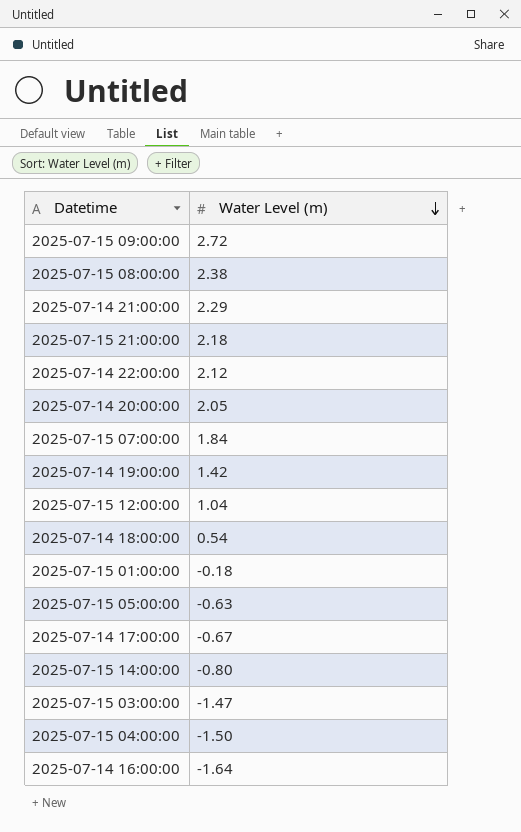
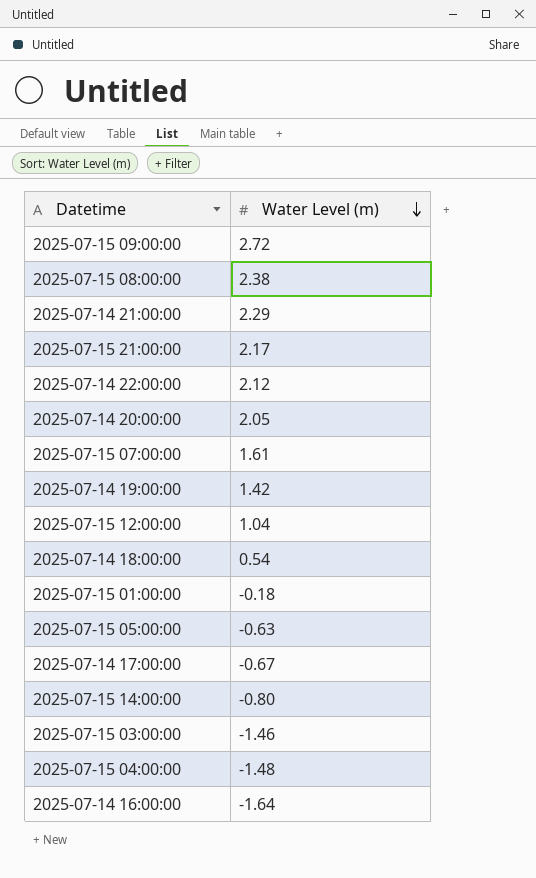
2025-07-15 21:00:00 | Water Level (m): 2.18 -> 2.17
2025-07-15 07:00:00 | Water Level (m): 1.84 -> 1.61
2025-07-15 03:00:00 | Water Level (m): -1.47 -> -1.46
2025-07-15 04:00:00 | Water Level (m): -1.50 -> -1.48

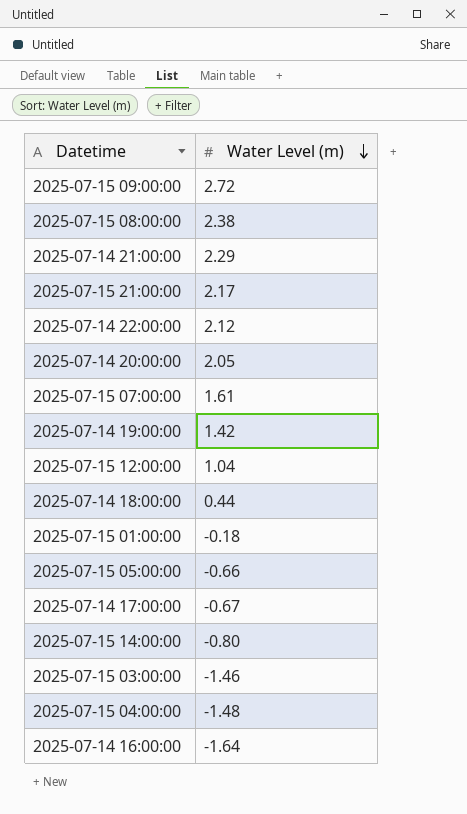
2025-07-14 18:00:00 | Water Level (m): 0.54 -> 0.44
2025-07-15 05:00:00 | Water Level (m): -0.63 -> -0.66

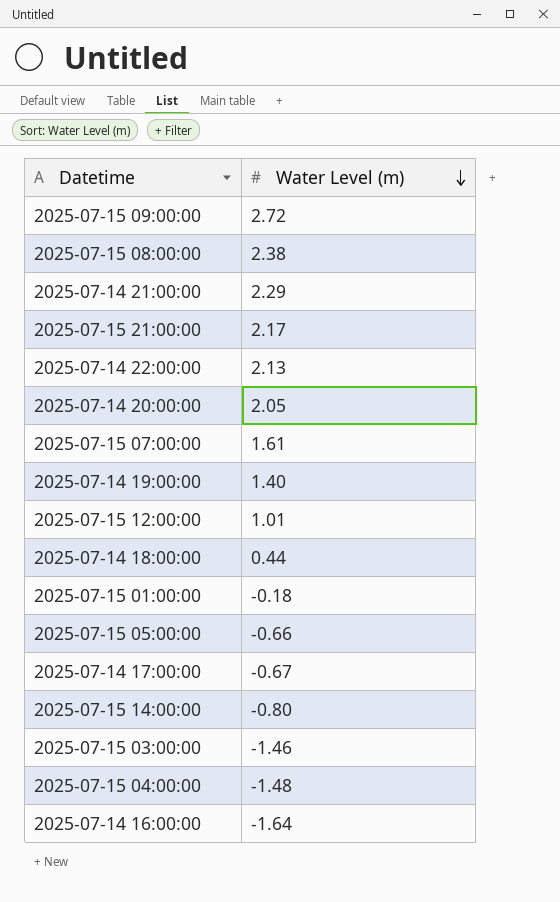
2025-07-14 22:00:00 | Water Level (m): 2.12 -> 2.13
2025-07-14 19:00:00 | Water Level (m): 1.42 -> 1.40
2025-07-15 12:00:00 | Water Level (m): 1.04 -> 1.01

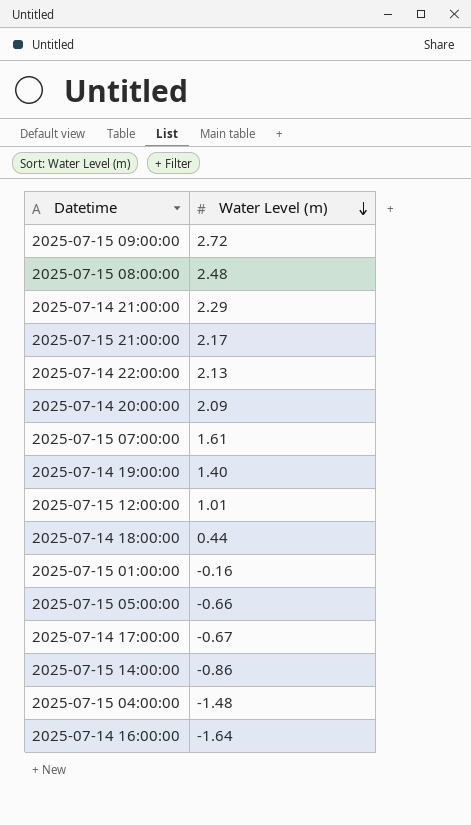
row 2025-07-15 03:00:00: -1.46 -> none
2025-07-15 08:00:00 | Water Level (m): 2.38 -> 2.48
2025-07-14 20:00:00 | Water Level (m): 2.05 -> 2.09
2025-07-15 01:00:00 | Water Level (m): -0.18 -> -0.16
2025-07-15 14:00:00 | Water Level (m): -0.80 -> -0.86

